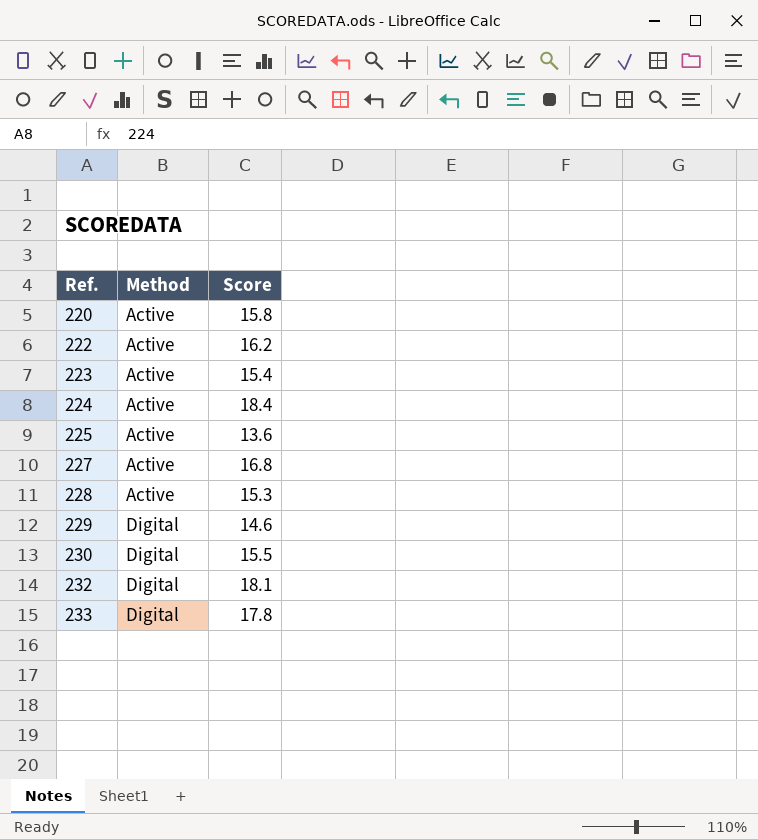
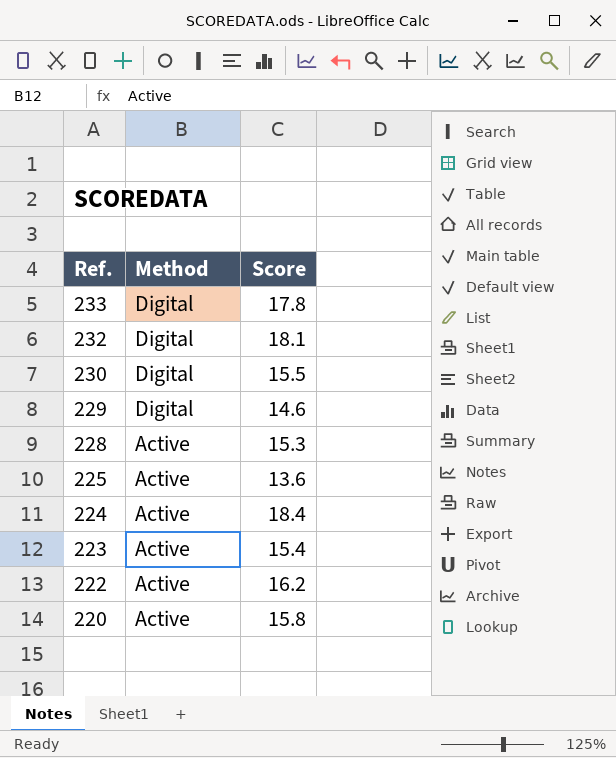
row order: Ref. ascending -> Ref. descending
row 227: Active | 16.8 -> none

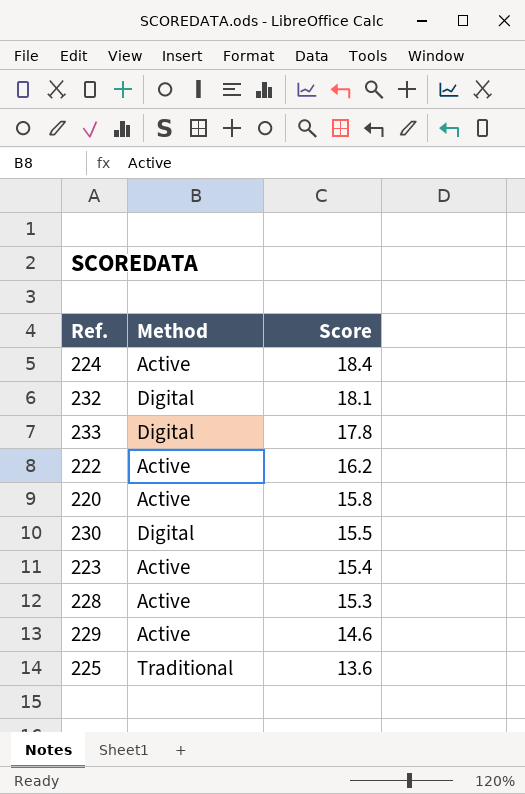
row order: Ref. descending -> Score descending
229 | Method: Digital -> Active
225 | Method: Active -> Traditional

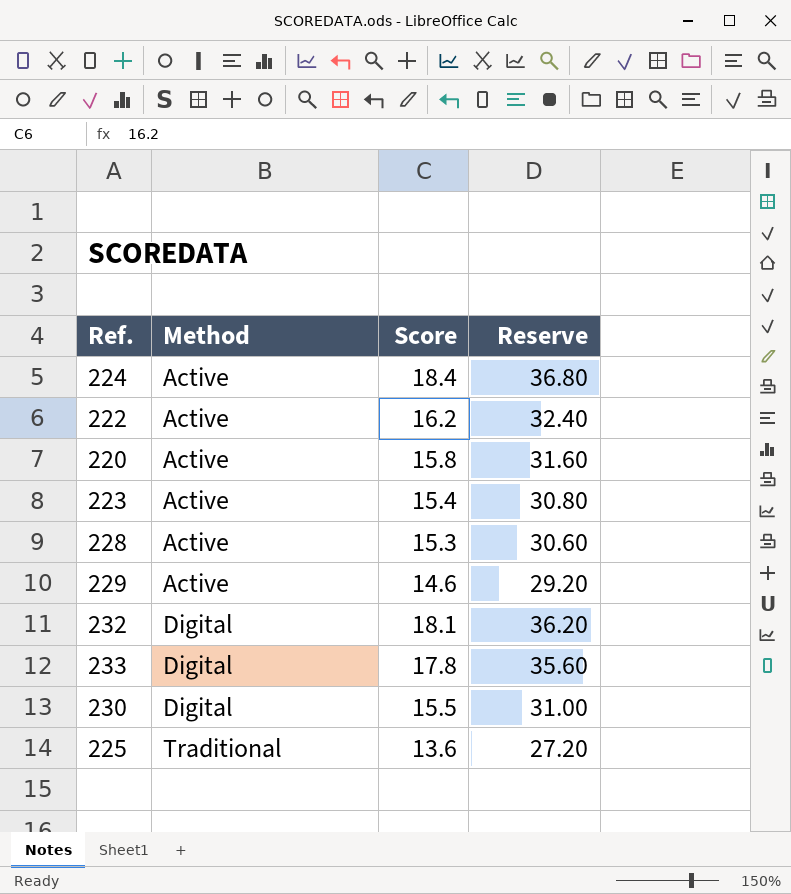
row order: Score descending -> Method ascending
column Reserve | formula: none -> [Score] * 2

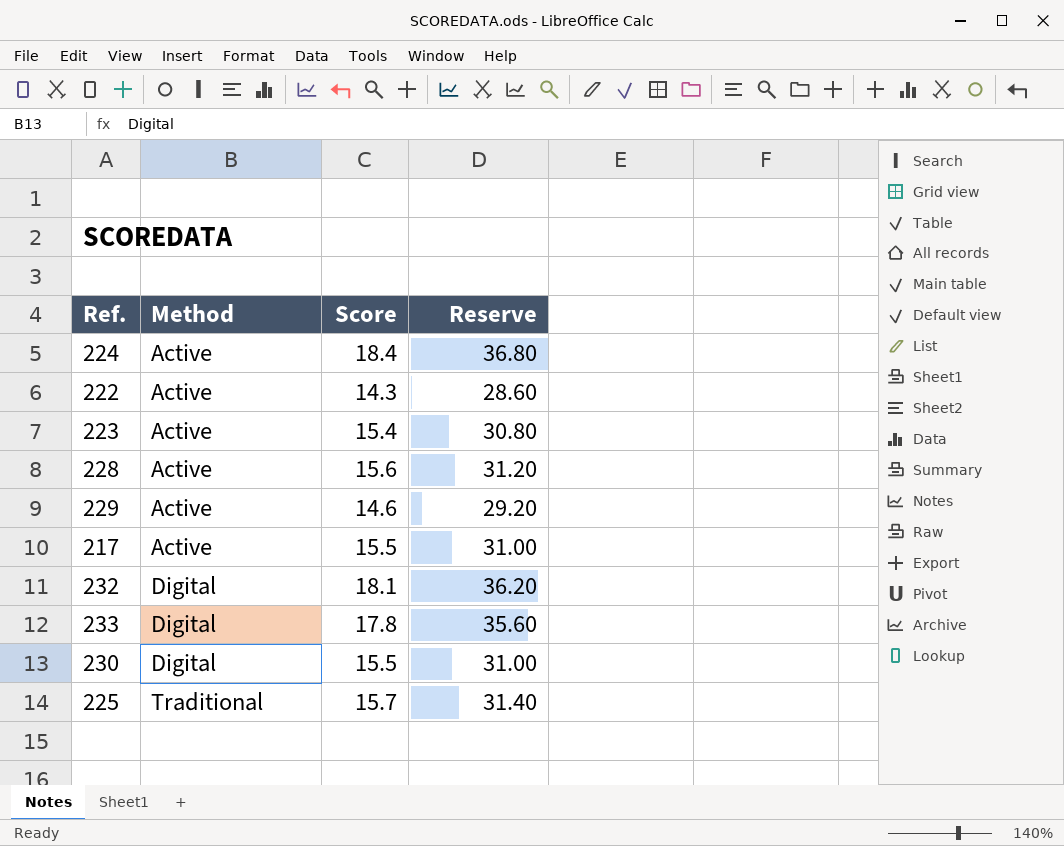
row 220: Active | 15.8 | 31.60 -> none
222 | Score: 16.2 -> 14.3
222 | Reserve: 32.40 -> 28.60
228 | Score: 15.3 -> 15.6
228 | Reserve: 30.60 -> 31.20
row 217: none -> Active | 15.5 | 31.00
225 | Score: 13.6 -> 15.7
225 | Reserve: 27.20 -> 31.40

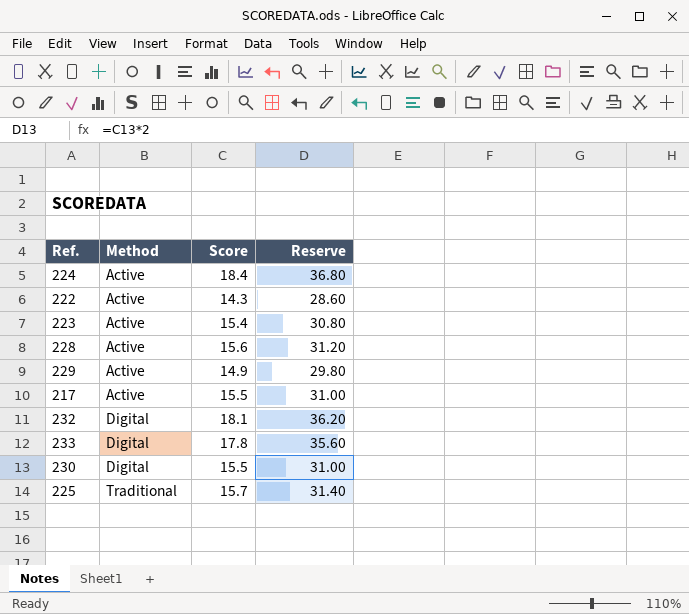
229 | Score: 14.6 -> 14.9
229 | Reserve: 29.20 -> 29.80

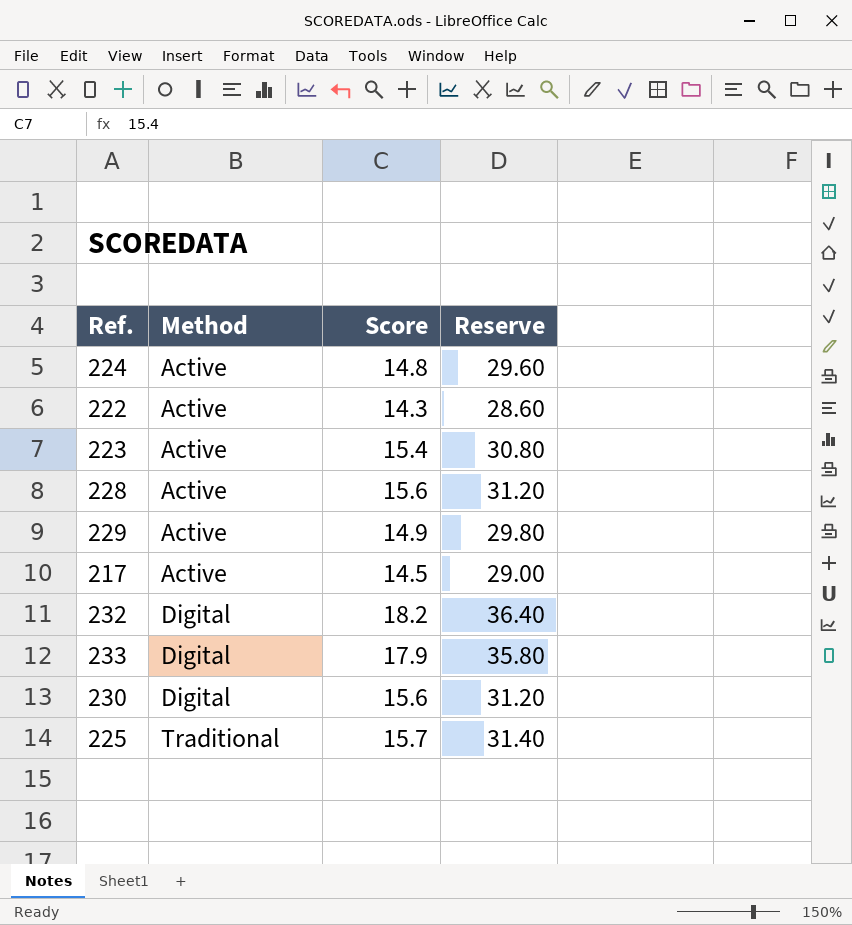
224 | Score: 18.4 -> 14.8
224 | Reserve: 36.80 -> 29.60
217 | Score: 15.5 -> 14.5
217 | Reserve: 31.00 -> 29.00
232 | Score: 18.1 -> 18.2
232 | Reserve: 36.20 -> 36.40
233 | Score: 17.8 -> 17.9
233 | Reserve: 35.60 -> 35.80
230 | Score: 15.5 -> 15.6
230 | Reserve: 31.00 -> 31.20

